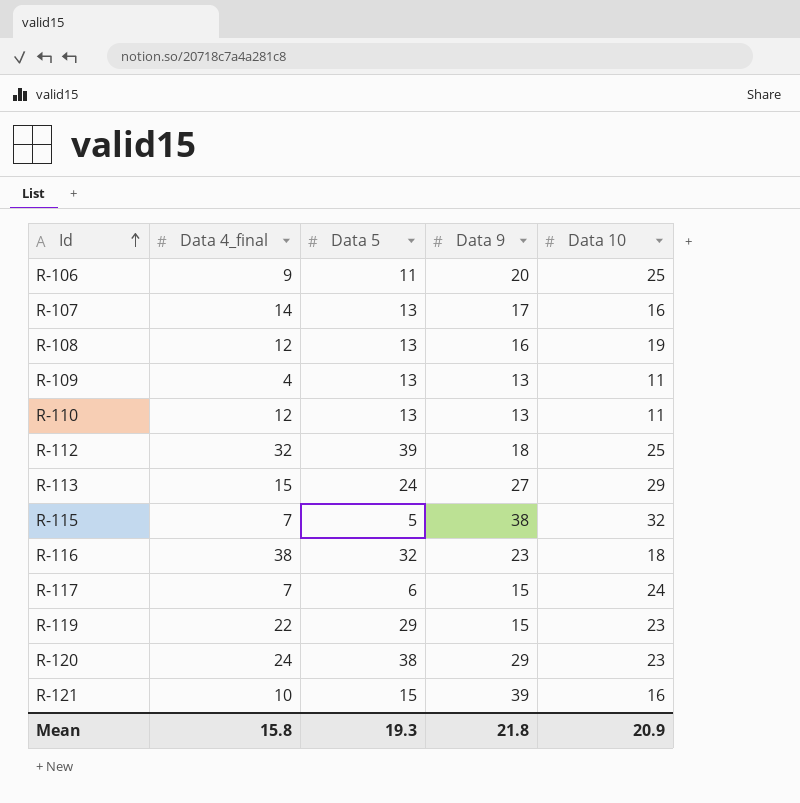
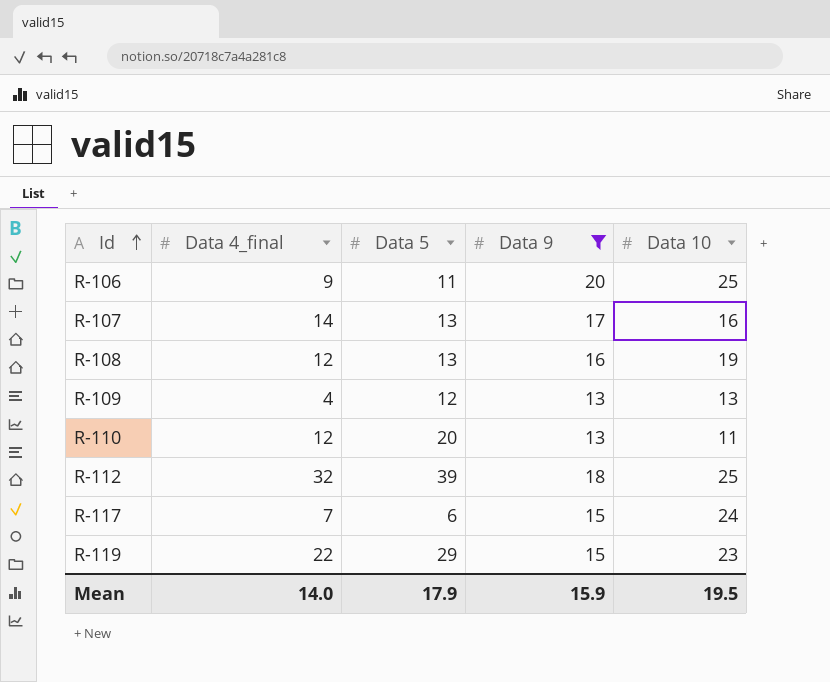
filter: none -> Data 9 <= 20
R-109 | Data 5: 13 -> 12
R-109 | Data 10: 11 -> 13
R-110 | Data 5: 13 -> 20
Mean | Data 4_final: 15.8 -> 14.0
Mean | Data 5: 19.3 -> 17.9
Mean | Data 9: 21.8 -> 15.9
Mean | Data 10: 20.9 -> 19.5

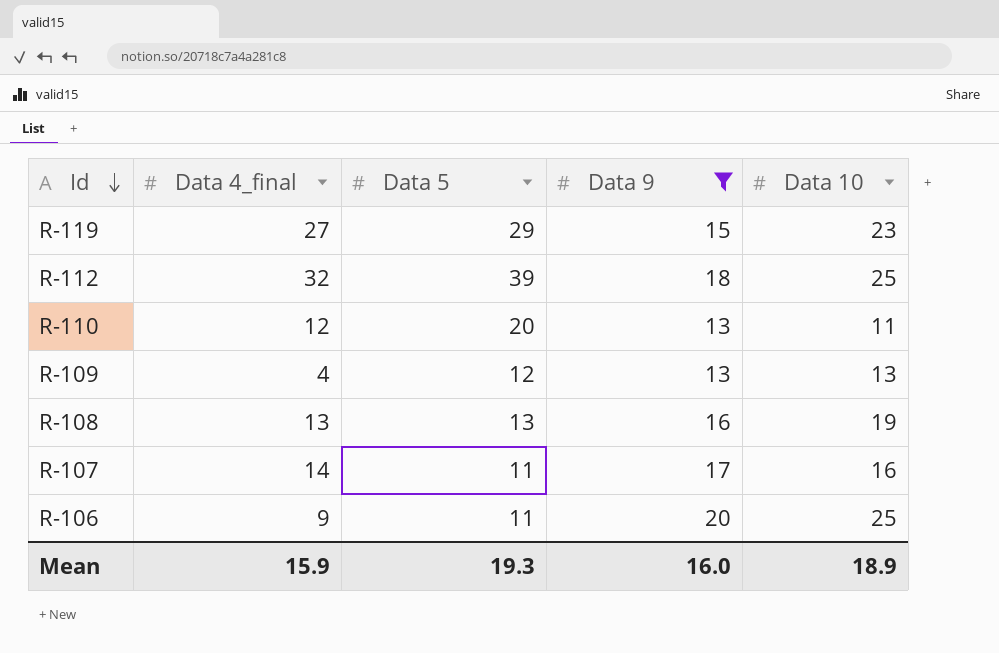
row order: Id ascending -> Id descending
row R-117: 7 | 6 | 15 | 24 -> none
R-119 | Data 4_final: 22 -> 27
R-108 | Data 4_final: 12 -> 13
R-107 | Data 5: 13 -> 11
Mean | Data 4_final: 14.0 -> 15.9
Mean | Data 5: 17.9 -> 19.3
Mean | Data 9: 15.9 -> 16.0
Mean | Data 10: 19.5 -> 18.9

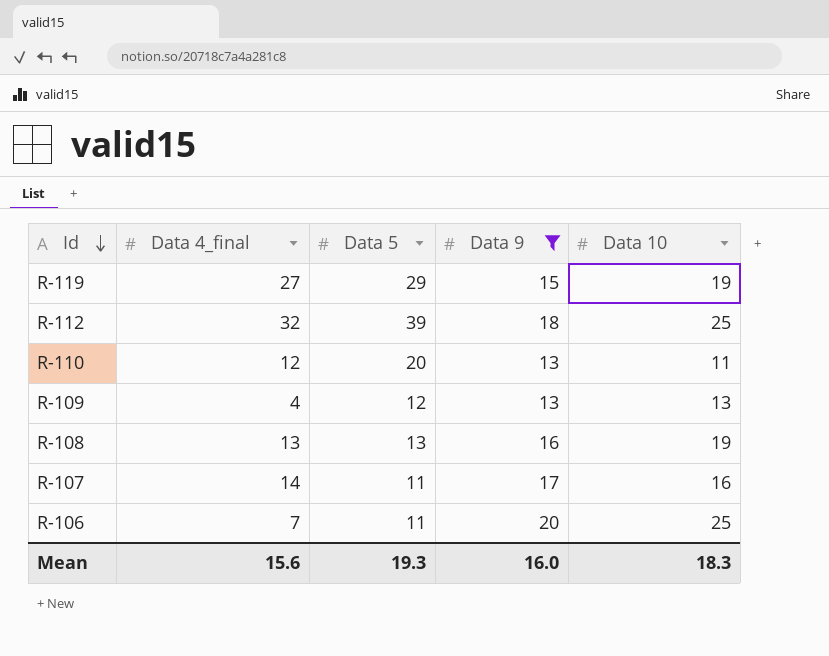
R-119 | Data 10: 23 -> 19
R-106 | Data 4_final: 9 -> 7
Mean | Data 4_final: 15.9 -> 15.6
Mean | Data 10: 18.9 -> 18.3

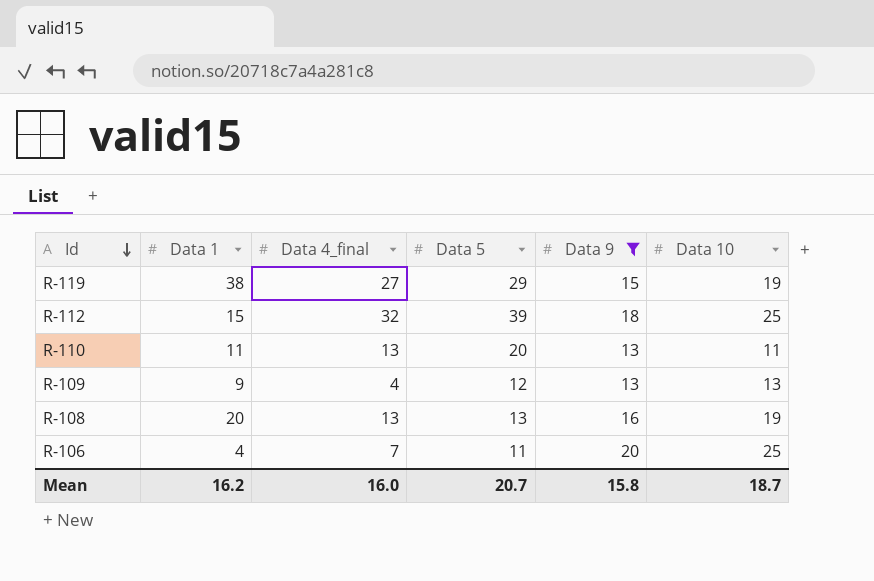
column Data 1 | position: none -> 2
row R-107: 14 | 11 | 17 | 16 -> none
R-110 | Data 4_final: 12 -> 13
Mean | Data 4_final: 15.6 -> 16.0
Mean | Data 5: 19.3 -> 20.7
Mean | Data 9: 16.0 -> 15.8
Mean | Data 10: 18.3 -> 18.7

